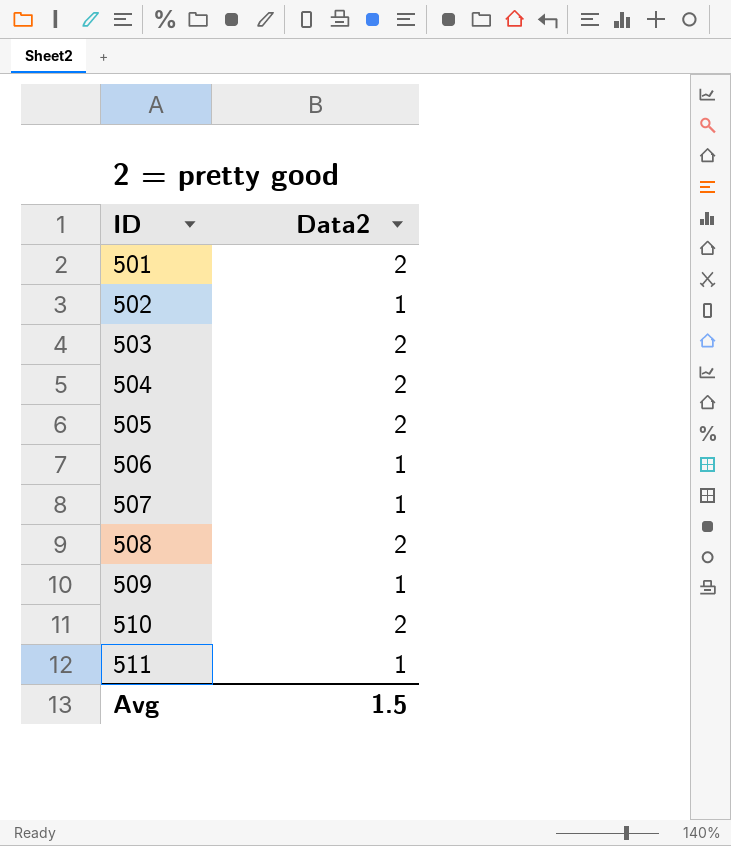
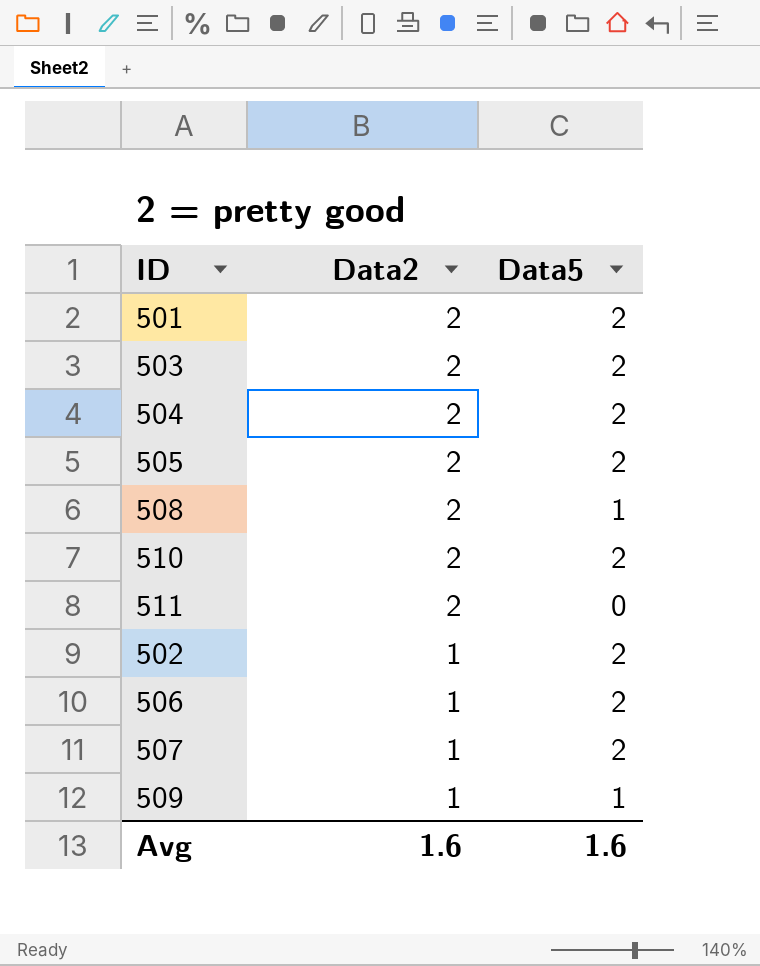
row order: ID ascending -> Data2 descending
column Data5 | position: none -> 3
511 | Data2: 1 -> 2
Avg | Data2: 1.5 -> 1.6

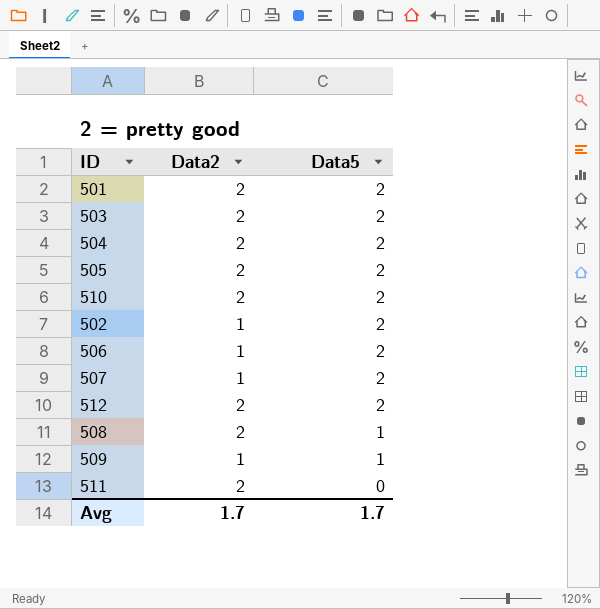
row order: Data2 descending -> Data5 descending
row 512: none -> 2 | 2
Avg | Data2: 1.6 -> 1.7
Avg | Data5: 1.6 -> 1.7

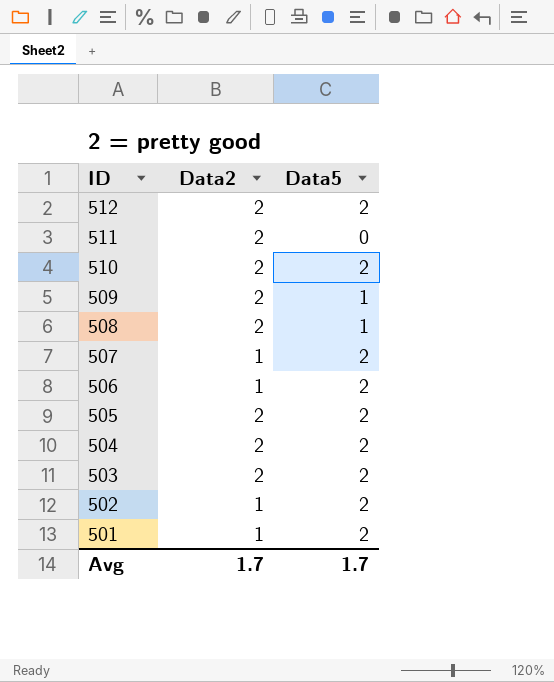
row order: Data5 descending -> ID descending
509 | Data2: 1 -> 2
501 | Data2: 2 -> 1

